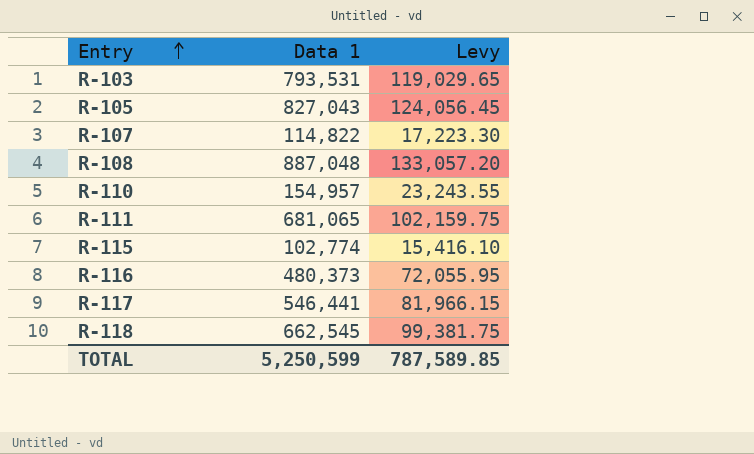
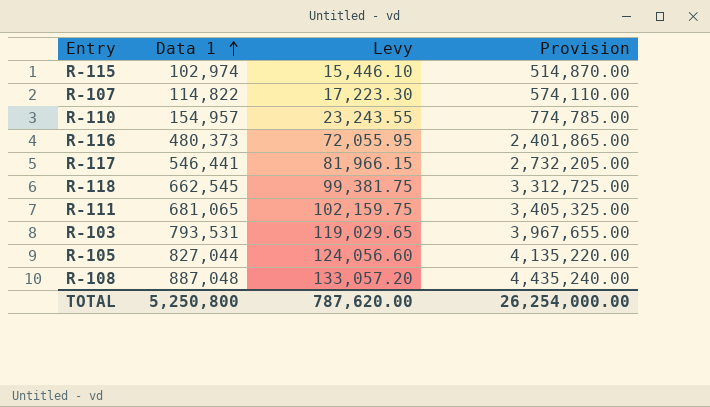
row order: Entry ascending -> Data 1 ascending
column Provision | formula: none -> [Data 1] * 5
R-115 | Data 1: 102,774 -> 102,974
R-115 | Levy: 15,416.10 -> 15,446.10
R-105 | Data 1: 827,043 -> 827,044
R-105 | Levy: 124,056.45 -> 124,056.60
TOTAL | Data 1: 5,250,599 -> 5,250,800
TOTAL | Levy: 787,589.85 -> 787,620.00

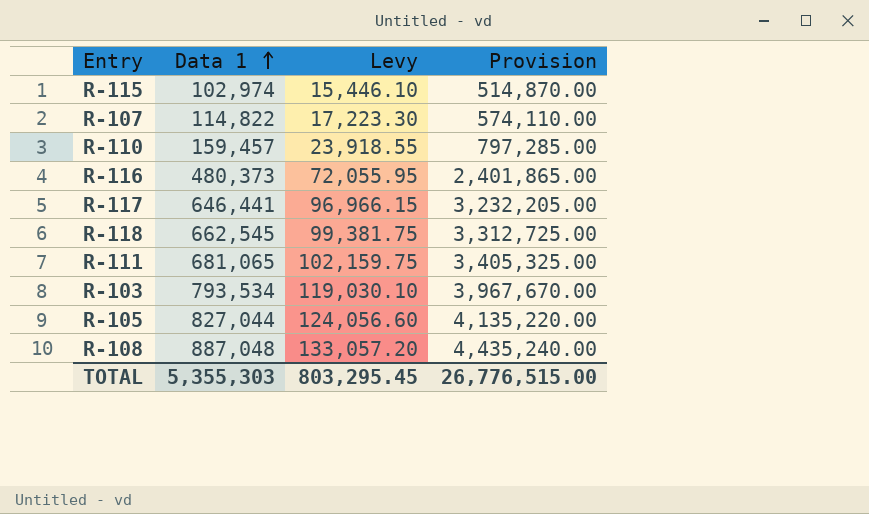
R-110 | Data 1: 154,957 -> 159,457
R-110 | Levy: 23,243.55 -> 23,918.55
R-110 | Provision: 774,785.00 -> 797,285.00
R-117 | Data 1: 546,441 -> 646,441
R-117 | Levy: 81,966.15 -> 96,966.15
R-117 | Provision: 2,732,205.00 -> 3,232,205.00
R-103 | Data 1: 793,531 -> 793,534
R-103 | Levy: 119,029.65 -> 119,030.10
R-103 | Provision: 3,967,655.00 -> 3,967,670.00
TOTAL | Data 1: 5,250,800 -> 5,355,303
TOTAL | Levy: 787,620.00 -> 803,295.45
TOTAL | Provision: 26,254,000.00 -> 26,776,515.00

